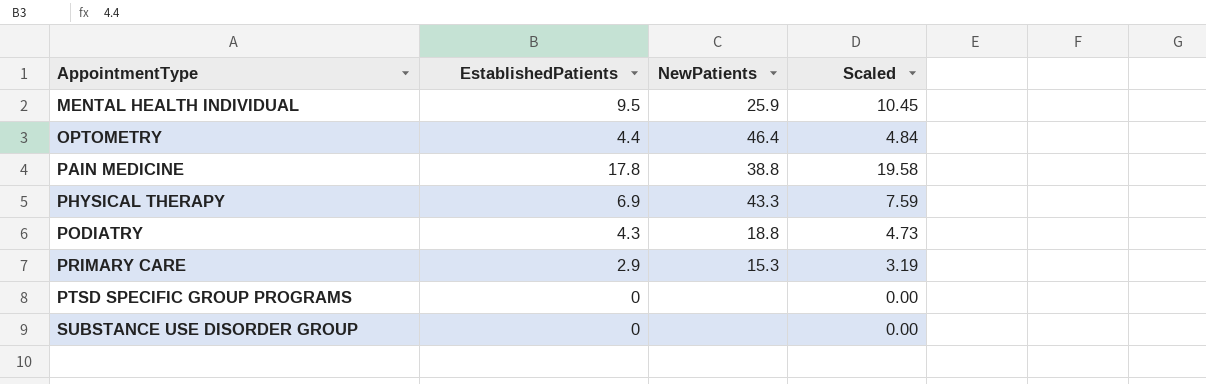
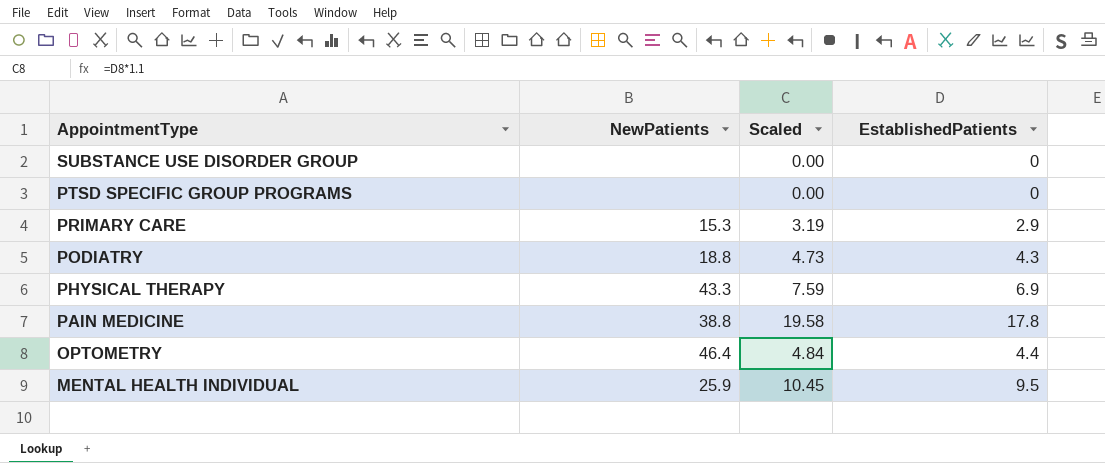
row order: AppointmentType ascending -> AppointmentType descending
column EstablishedPatients | position: 2 -> 4

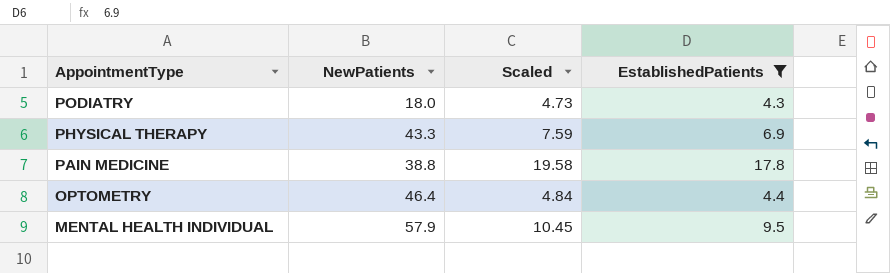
filter: none -> EstablishedPatients >= 4.3
PODIATRY | NewPatients: 18.8 -> 18.0
MENTAL HEALTH INDIVIDUAL | NewPatients: 25.9 -> 57.9

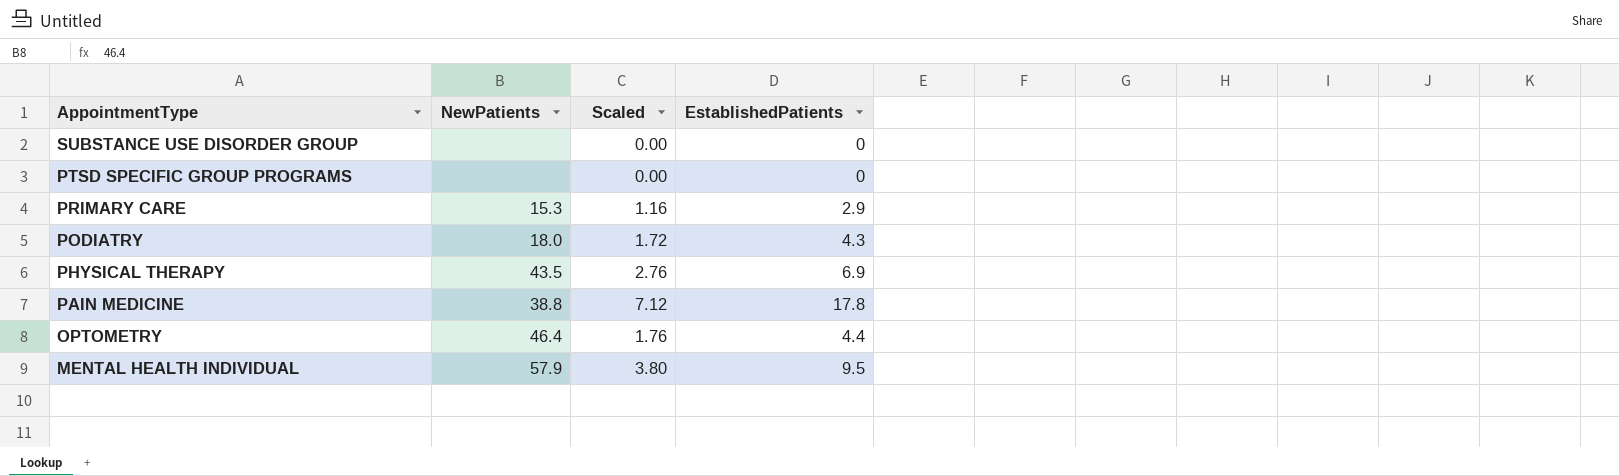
filter: EstablishedPatients >= 4.3 -> none
column Scaled | formula: [EstablishedPatients] * 1.1 -> [EstablishedPatients] * 0.4
PHYSICAL THERAPY | NewPatients: 43.3 -> 43.5

